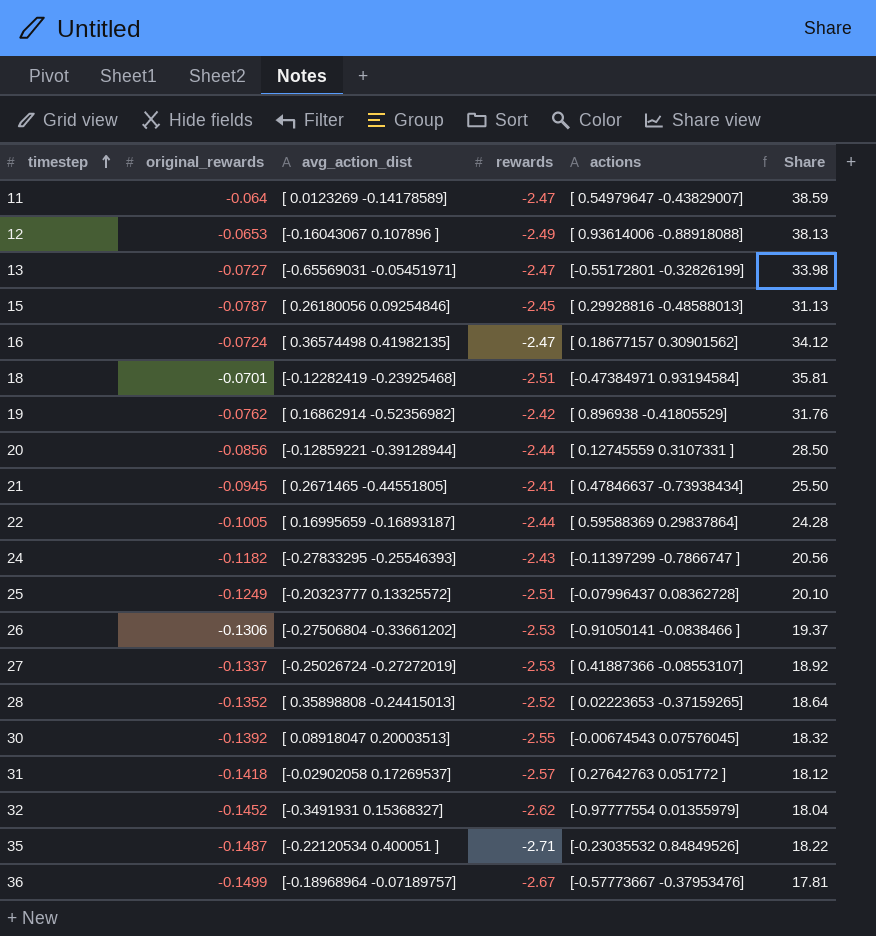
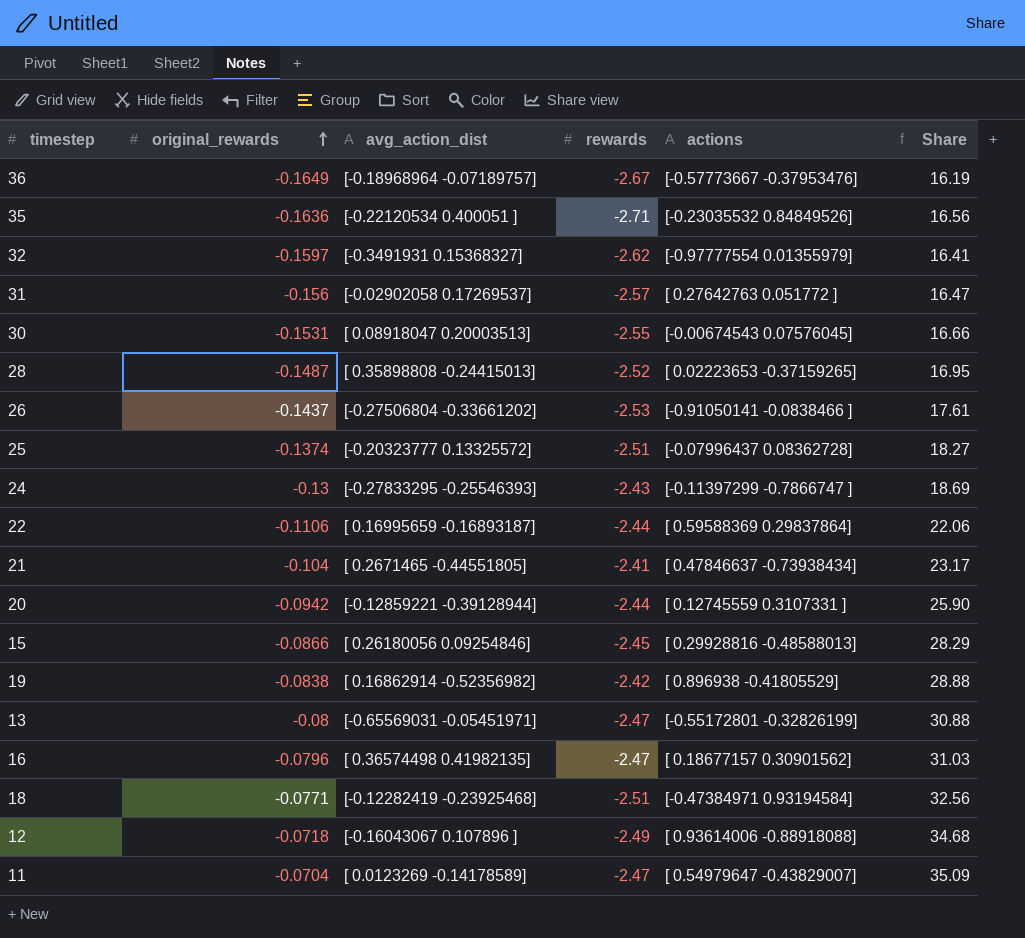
row order: timestep ascending -> original_rewards ascending
row 27: -0.1337 | [-0.25026724 -0.27272019] | -2.53 | [ 0.41887366 -0.08553107] | 18.92 -> none
36 | original_rewards: -0.1499 -> -0.1649
36 | Share: 17.81 -> 16.19
35 | original_rewards: -0.1487 -> -0.1636
35 | Share: 18.22 -> 16.56
32 | original_rewards: -0.1452 -> -0.1597
32 | Share: 18.04 -> 16.41
31 | original_rewards: -0.1418 -> -0.156
31 | Share: 18.12 -> 16.47
30 | original_rewards: -0.1392 -> -0.1531
30 | Share: 18.32 -> 16.66
28 | original_rewards: -0.1352 -> -0.1487
28 | Share: 18.64 -> 16.95
26 | original_rewards: -0.1306 -> -0.1437
26 | Share: 19.37 -> 17.61
25 | original_rewards: -0.1249 -> -0.1374
25 | Share: 20.10 -> 18.27
24 | original_rewards: -0.1182 -> -0.13
24 | Share: 20.56 -> 18.69
22 | original_rewards: -0.1005 -> -0.1106
22 | Share: 24.28 -> 22.06
21 | original_rewards: -0.0945 -> -0.104
21 | Share: 25.50 -> 23.17
20 | original_rewards: -0.0856 -> -0.0942
20 | Share: 28.50 -> 25.90
15 | original_rewards: -0.0787 -> -0.0866
15 | Share: 31.13 -> 28.29
19 | original_rewards: -0.0762 -> -0.0838
19 | Share: 31.76 -> 28.88
13 | original_rewards: -0.0727 -> -0.08
13 | Share: 33.98 -> 30.88
16 | original_rewards: -0.0724 -> -0.0796
16 | Share: 34.12 -> 31.03
18 | original_rewards: -0.0701 -> -0.0771
18 | Share: 35.81 -> 32.56
12 | original_rewards: -0.0653 -> -0.0718
12 | Share: 38.13 -> 34.68
11 | original_rewards: -0.064 -> -0.0704
11 | Share: 38.59 -> 35.09

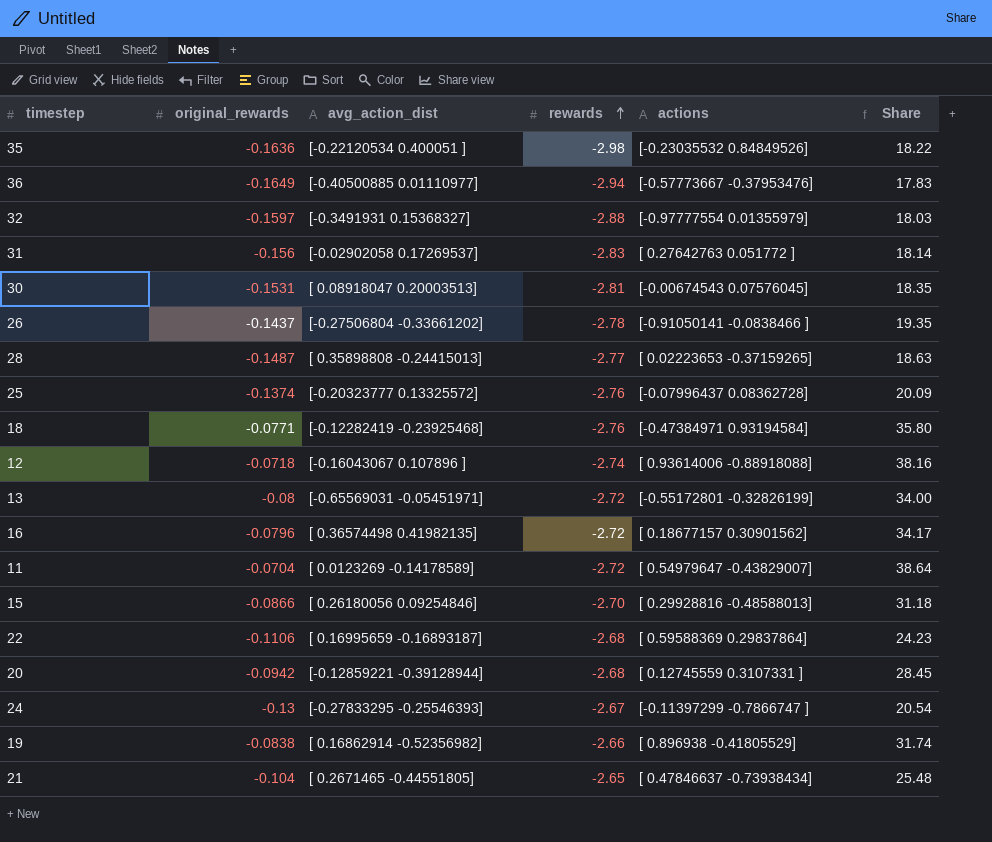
row order: original_rewards ascending -> rewards ascending
35 | rewards: -2.71 -> -2.98
35 | Share: 16.56 -> 18.22
36 | avg_action_dist: [-0.18968964 -0.07189757] -> [-0.40500885 0.01110977]
36 | rewards: -2.67 -> -2.94
36 | Share: 16.19 -> 17.83
32 | rewards: -2.62 -> -2.88
32 | Share: 16.41 -> 18.03
31 | rewards: -2.57 -> -2.83
31 | Share: 16.47 -> 18.14
30 | rewards: -2.55 -> -2.81
30 | Share: 16.66 -> 18.35
26 | rewards: -2.53 -> -2.78
26 | Share: 17.61 -> 19.35
28 | rewards: -2.52 -> -2.77
28 | Share: 16.95 -> 18.63
25 | rewards: -2.51 -> -2.76
25 | Share: 18.27 -> 20.09
18 | rewards: -2.51 -> -2.76
18 | Share: 32.56 -> 35.80
12 | rewards: -2.49 -> -2.74
12 | Share: 34.68 -> 38.16
13 | rewards: -2.47 -> -2.72
13 | Share: 30.88 -> 34.00
16 | rewards: -2.47 -> -2.72
16 | Share: 31.03 -> 34.17
11 | rewards: -2.47 -> -2.72
11 | Share: 35.09 -> 38.64
15 | rewards: -2.45 -> -2.70
15 | Share: 28.29 -> 31.18
22 | rewards: -2.44 -> -2.68
22 | Share: 22.06 -> 24.23
20 | rewards: -2.44 -> -2.68
20 | Share: 25.90 -> 28.45
24 | rewards: -2.43 -> -2.67
24 | Share: 18.69 -> 20.54
19 | rewards: -2.42 -> -2.66
19 | Share: 28.88 -> 31.74
21 | rewards: -2.41 -> -2.65
21 | Share: 23.17 -> 25.48

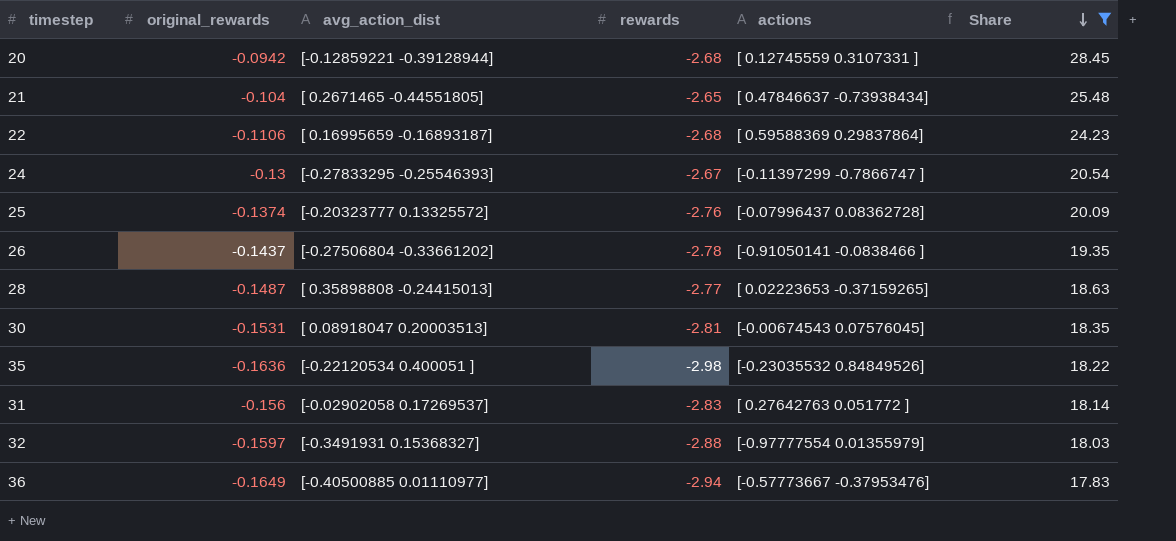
filter: none -> Share <= 28.45
row order: rewards ascending -> Share descending

